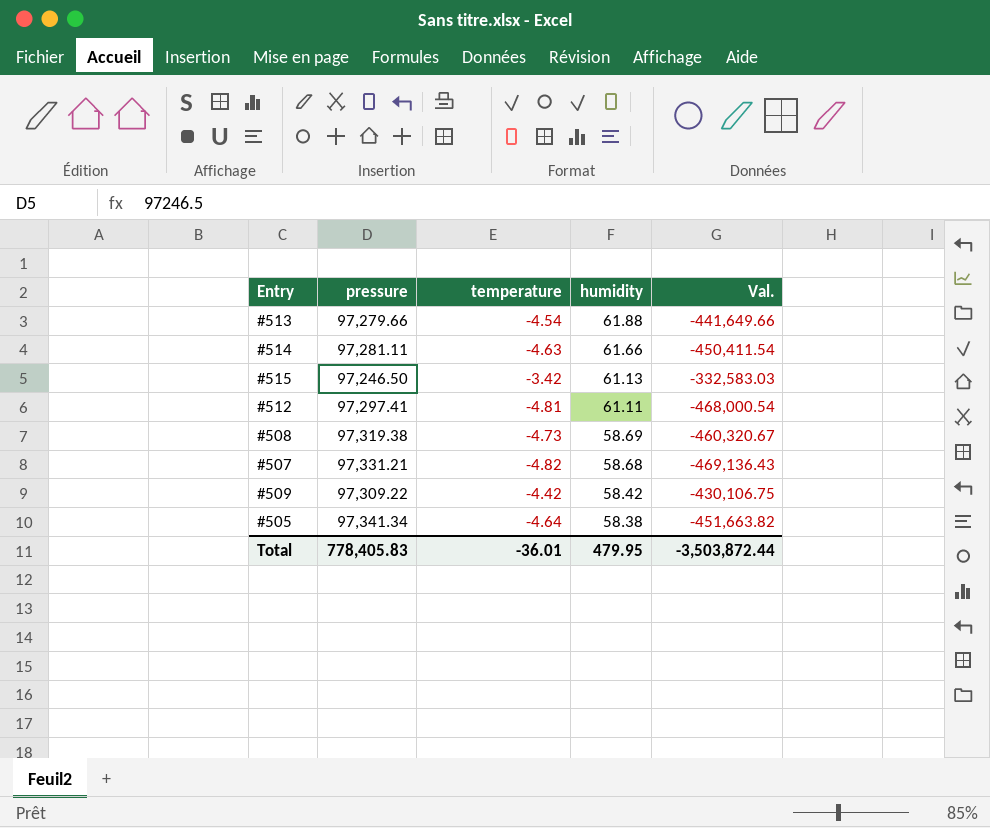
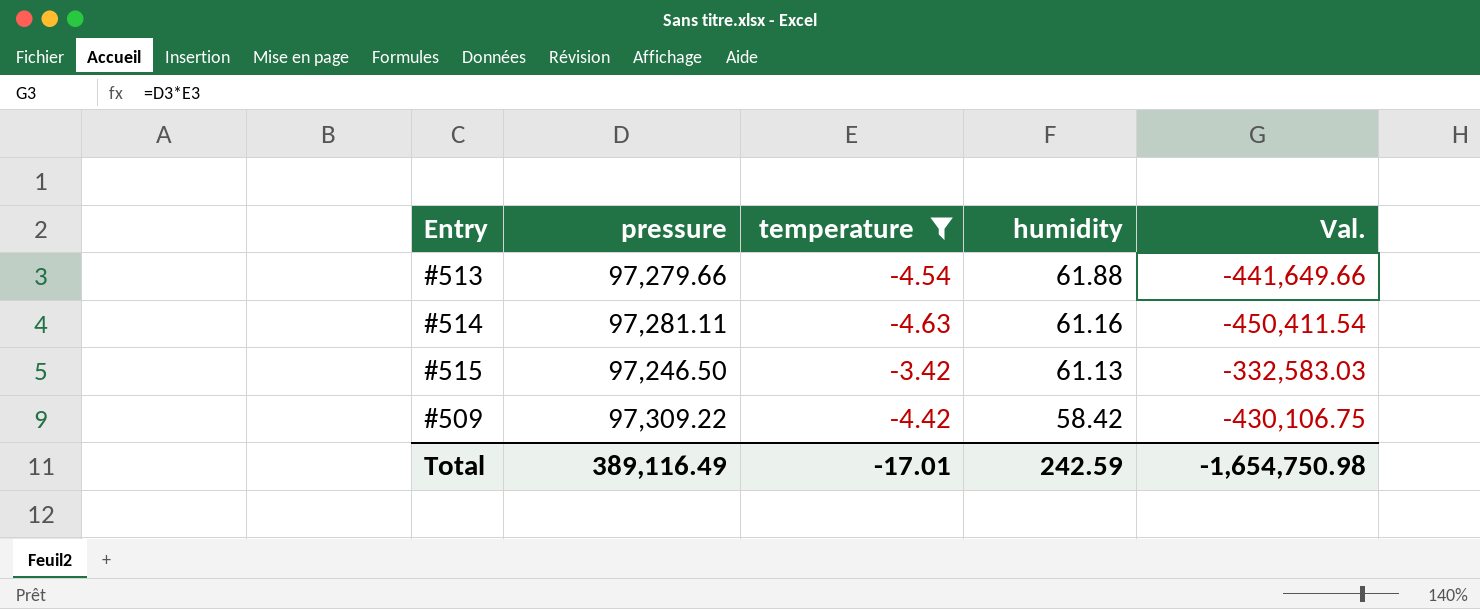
filter: none -> temperature >= -4.63
#514 | humidity: 61.66 -> 61.16
Total | pressure: 778,405.83 -> 389,116.49
Total | temperature: -36.01 -> -17.01
Total | humidity: 479.95 -> 242.59
Total | Val.: -3,503,872.44 -> -1,654,750.98

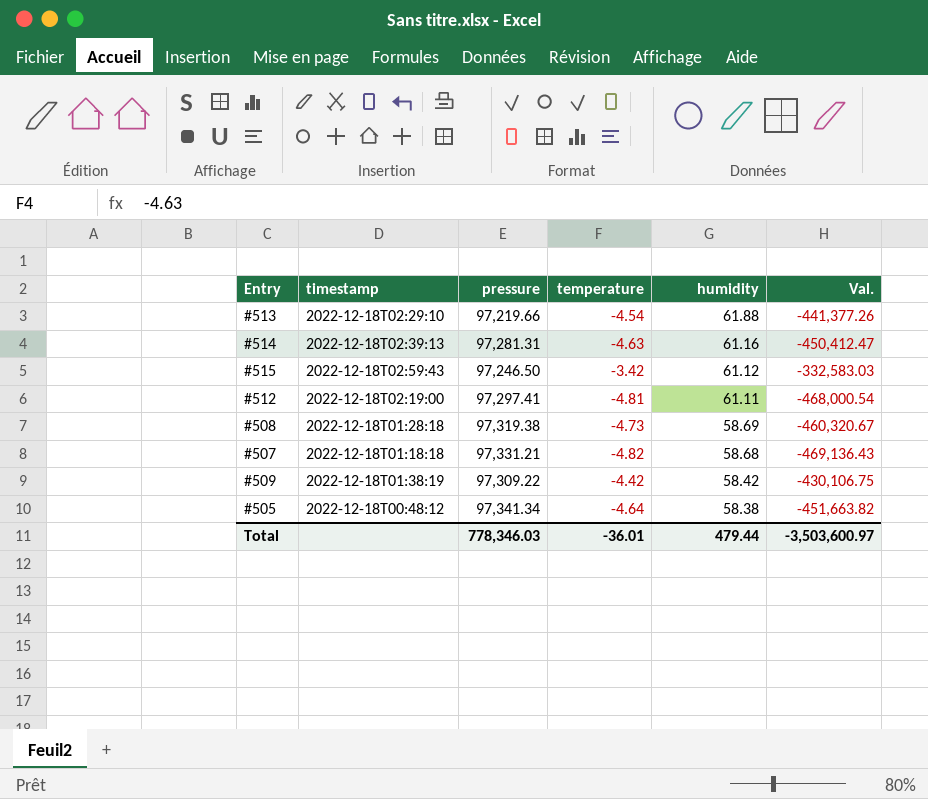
filter: temperature >= -4.63 -> none
column timestamp | position: none -> 2
#513 | pressure: 97,279.66 -> 97,219.66
#513 | Val.: -441,649.66 -> -441,377.26
#514 | pressure: 97,281.11 -> 97,281.31
#514 | Val.: -450,411.54 -> -450,412.47
#515 | humidity: 61.13 -> 61.12
Total | pressure: 389,116.49 -> 778,346.03
Total | temperature: -17.01 -> -36.01
Total | humidity: 242.59 -> 479.44
Total | Val.: -1,654,750.98 -> -3,503,600.97

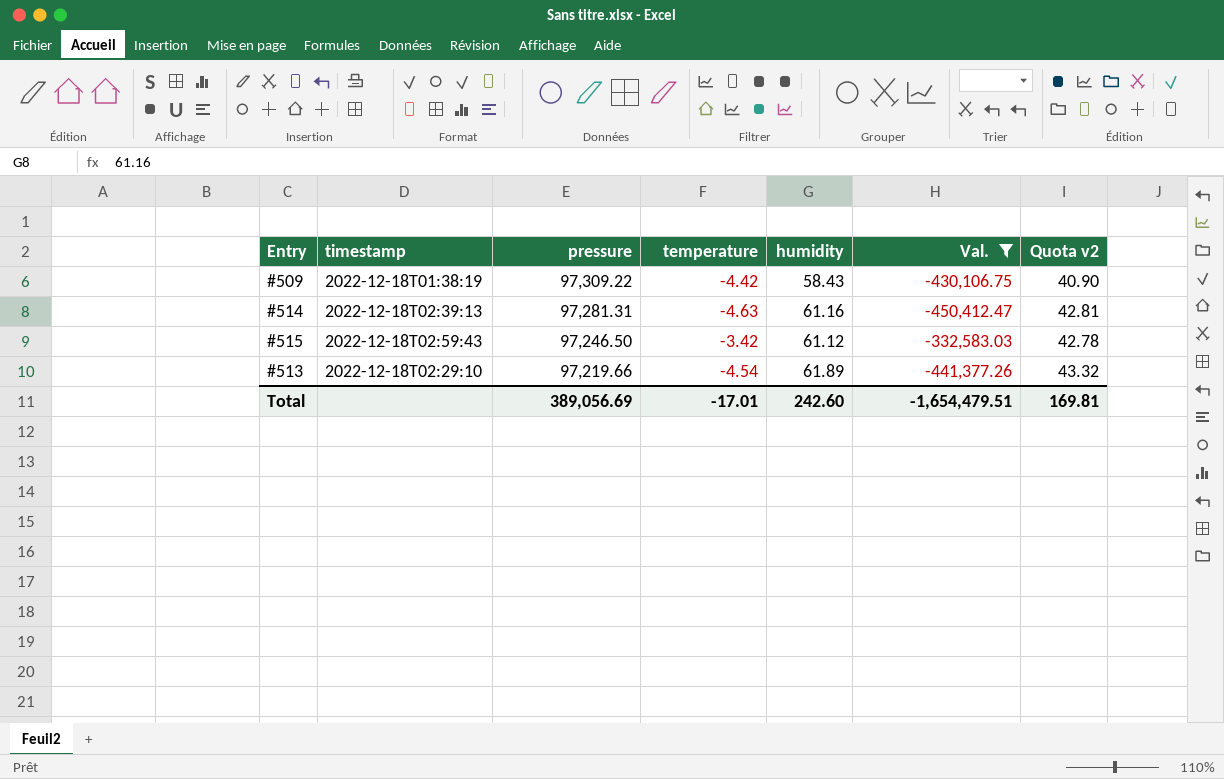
filter: none -> Val. >= -450,412.47
row order: humidity descending -> pressure descending
column Quota v2 | formula: none -> [humidity] * 0.7
#509 | humidity: 58.42 -> 58.43
#513 | humidity: 61.88 -> 61.89
Total | pressure: 778,346.03 -> 389,056.69
Total | temperature: -36.01 -> -17.01
Total | humidity: 479.44 -> 242.60
Total | Val.: -3,503,600.97 -> -1,654,479.51

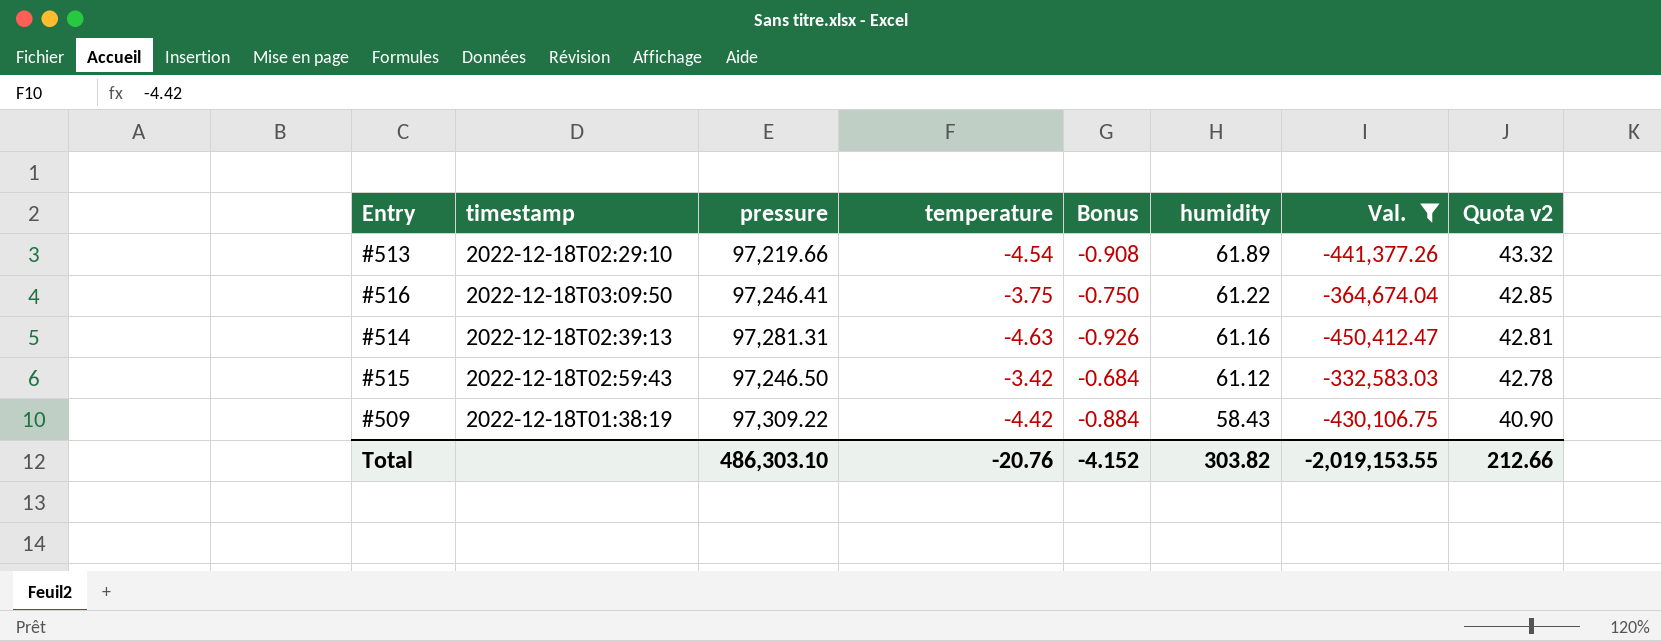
row order: pressure descending -> humidity descending
column Bonus | formula: none -> [temperature] * 0.2
row #516: none -> 2022-12-18T03:09:50 | 97,246.41 | -3.75 | -0.750 | 61.22 | -364,674.04 | 42.85
Total | pressure: 389,056.69 -> 486,303.10
Total | temperature: -17.01 -> -20.76
Total | humidity: 242.60 -> 303.82
Total | Val.: -1,654,479.51 -> -2,019,153.55
Total | Quota v2: 169.81 -> 212.66

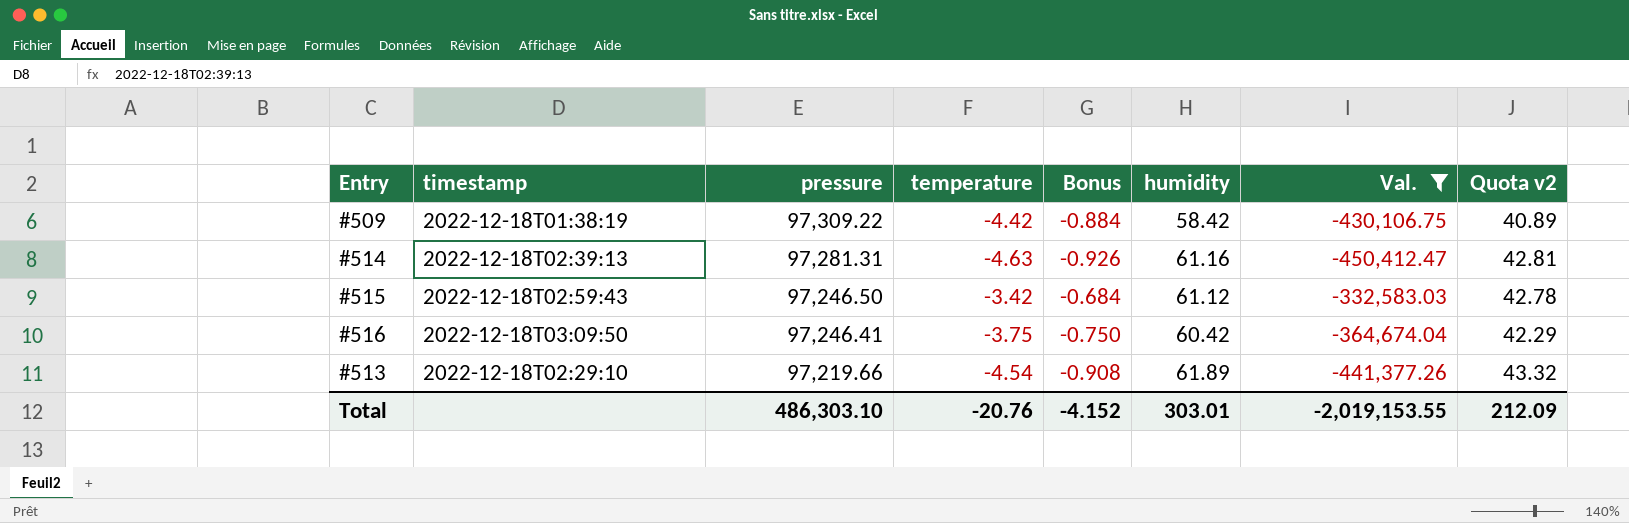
row order: humidity descending -> pressure descending
#509 | humidity: 58.43 -> 58.42
#509 | Quota v2: 40.90 -> 40.89
#516 | humidity: 61.22 -> 60.42
#516 | Quota v2: 42.85 -> 42.29
Total | humidity: 303.82 -> 303.01
Total | Quota v2: 212.66 -> 212.09

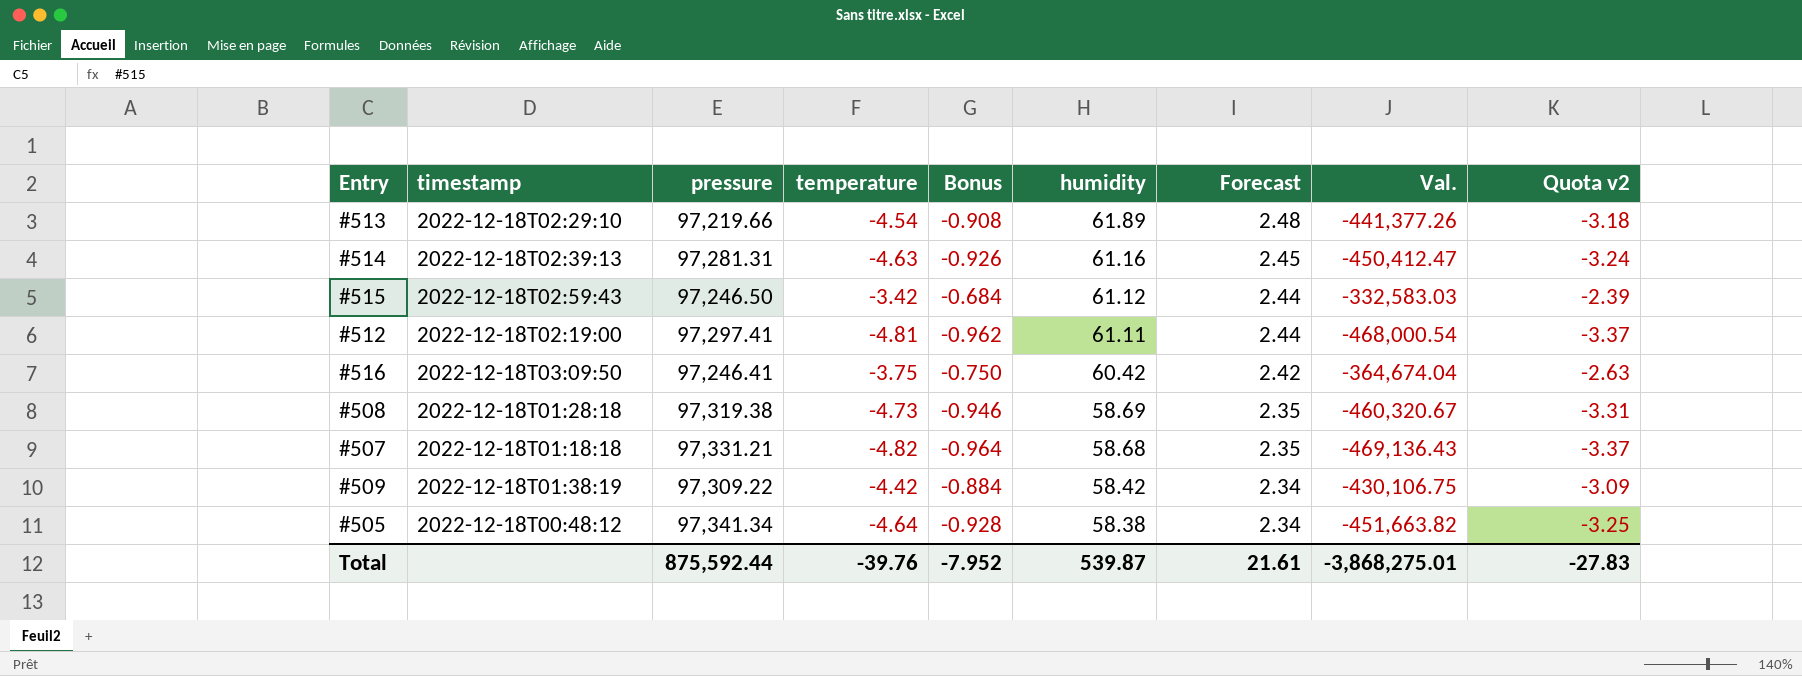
filter: Val. >= -450,412.47 -> none
row order: pressure descending -> humidity descending
column Forecast | formula: none -> [humidity] * 0.04
column Quota v2 | formula: [humidity] * 0.7 -> [temperature] * 0.7
Total | pressure: 486,303.10 -> 875,592.44
Total | temperature: -20.76 -> -39.76
Total | Bonus: -4.152 -> -7.952
Total | humidity: 303.01 -> 539.87
Total | Val.: -2,019,153.55 -> -3,868,275.01
Total | Quota v2: 212.09 -> -27.83

